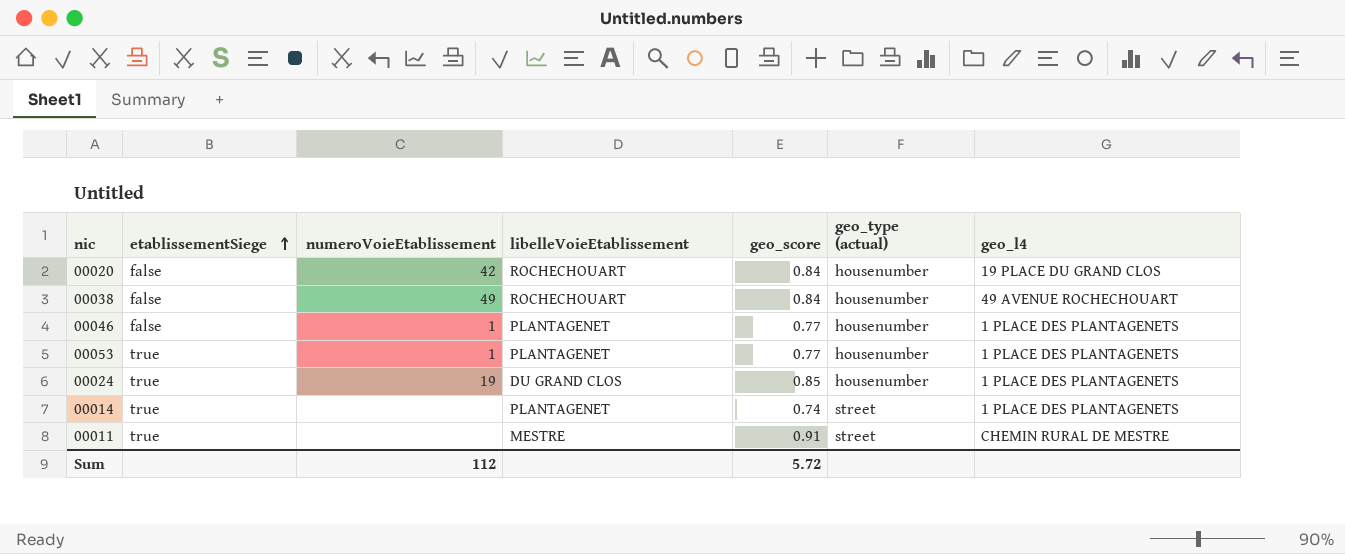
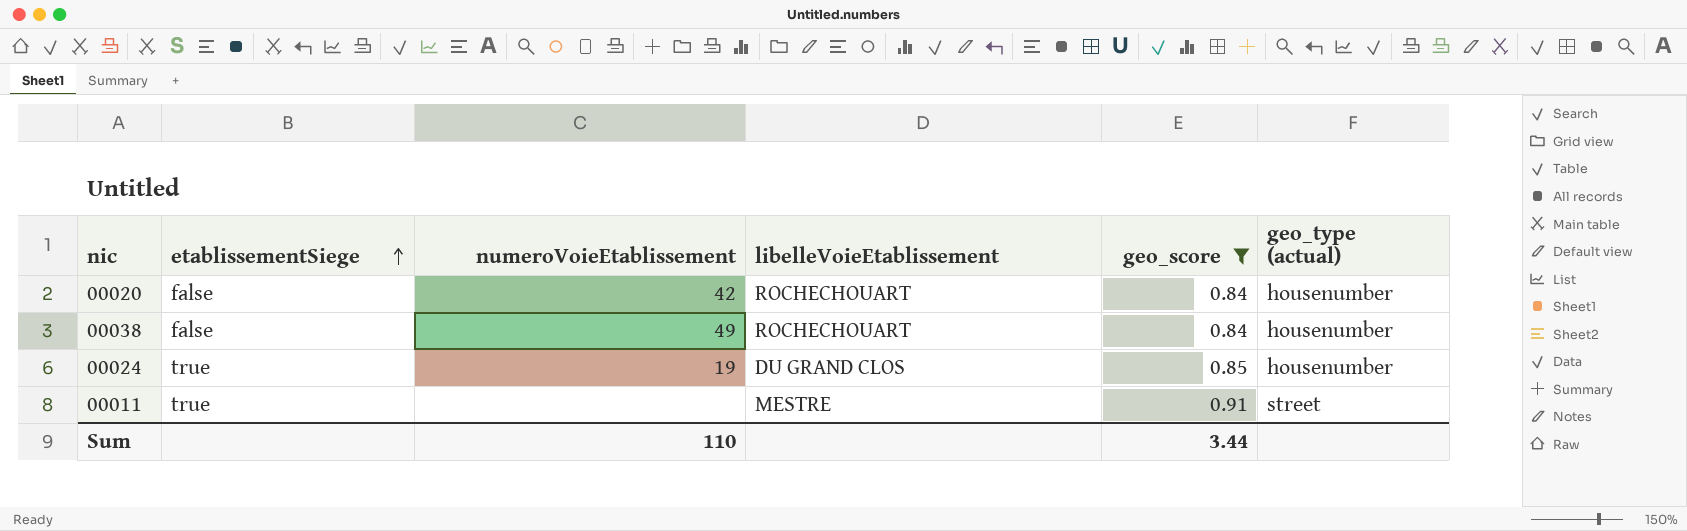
filter: none -> geo_score >= 0.84
column geo_l4 | position: 7 -> none
Sum | numeroVoieEtablissement: 112 -> 110
Sum | geo_score: 5.72 -> 3.44

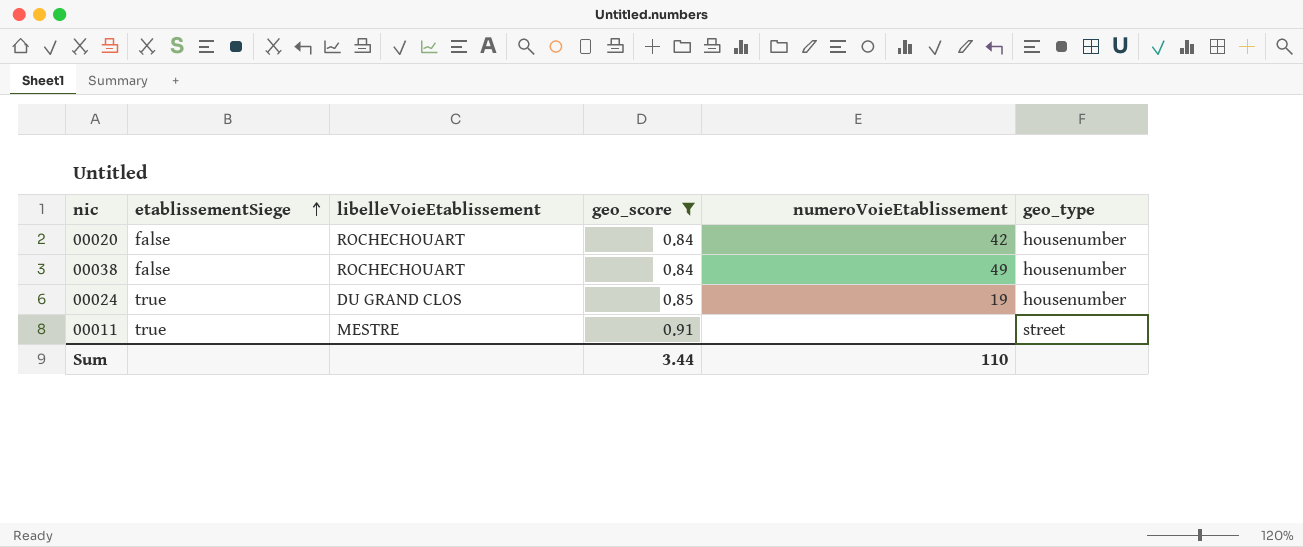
column numeroVoieEtablissement | position: 3 -> 5
column name: geo_type (actual) -> geo_type

